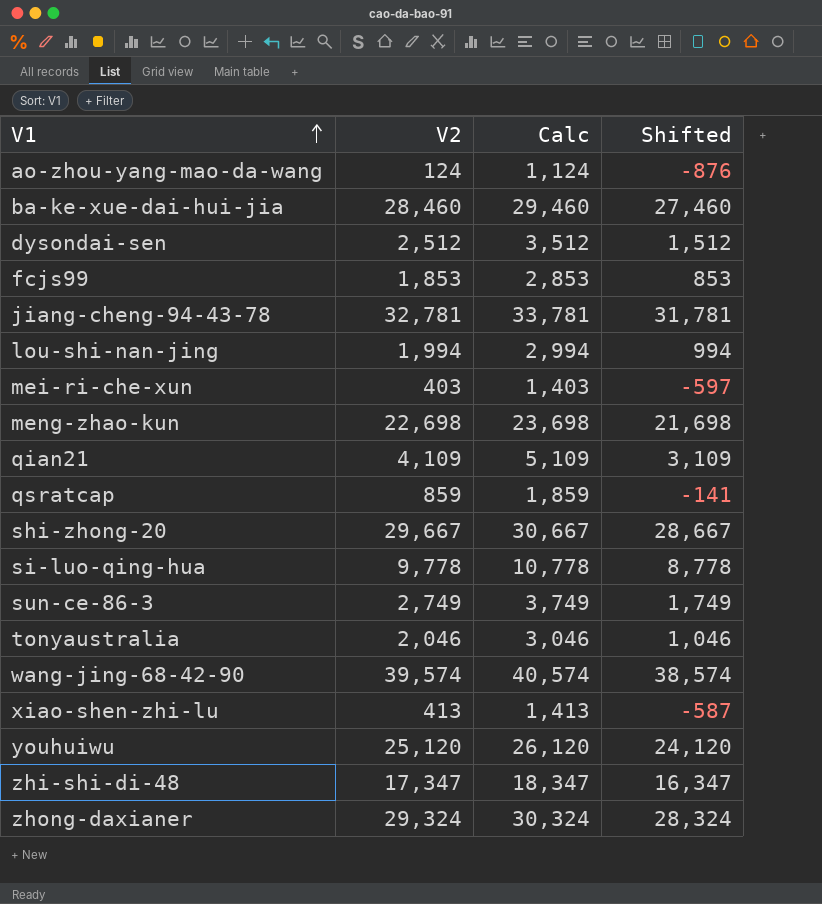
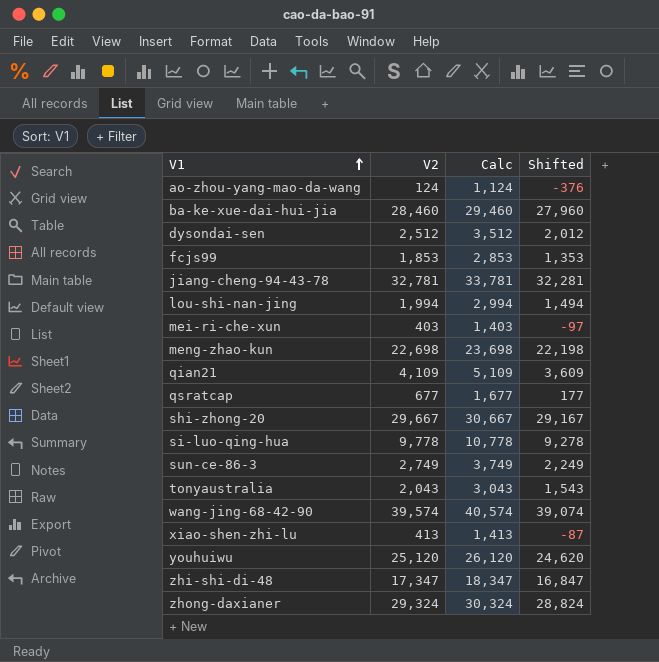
column Shifted | formula: [V2] - 1000 -> [V2] - 500
qsratcap | V2: 859 -> 677
qsratcap | Calc: 1,859 -> 1,677
tonyaustralia | V2: 2,046 -> 2,043
tonyaustralia | Calc: 3,046 -> 3,043

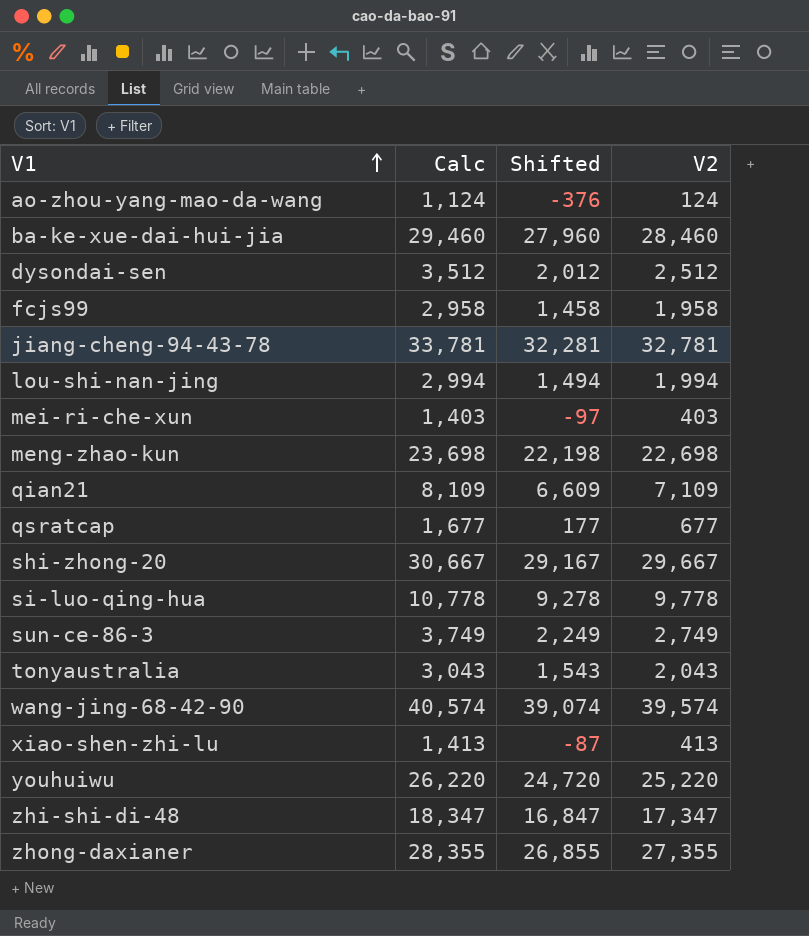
column V2 | position: 2 -> 4
fcjs99 | Calc: 2,853 -> 2,958
fcjs99 | Shifted: 1,353 -> 1,458
fcjs99 | V2: 1,853 -> 1,958
qian21 | Calc: 5,109 -> 8,109
qian21 | Shifted: 3,609 -> 6,609
qian21 | V2: 4,109 -> 7,109
youhuiwu | Calc: 26,120 -> 26,220
youhuiwu | Shifted: 24,620 -> 24,720
youhuiwu | V2: 25,120 -> 25,220
zhong-daxianer | Calc: 30,324 -> 28,355
zhong-daxianer | Shifted: 28,824 -> 26,855
zhong-daxianer | V2: 29,324 -> 27,355

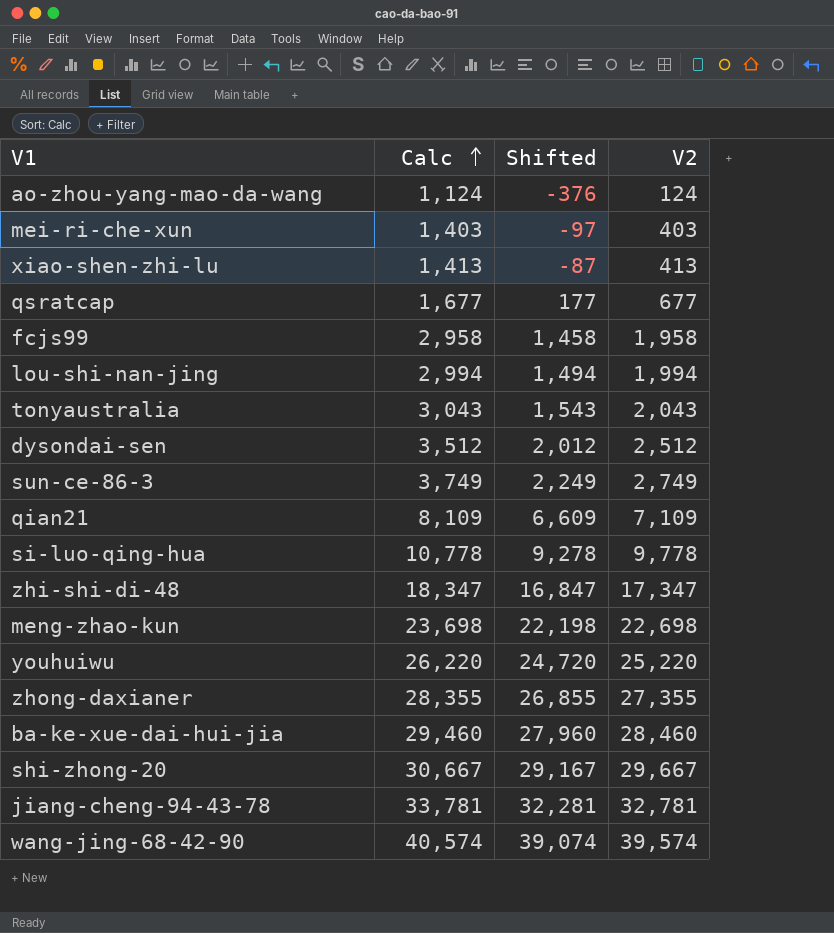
row order: V1 ascending -> Calc ascending

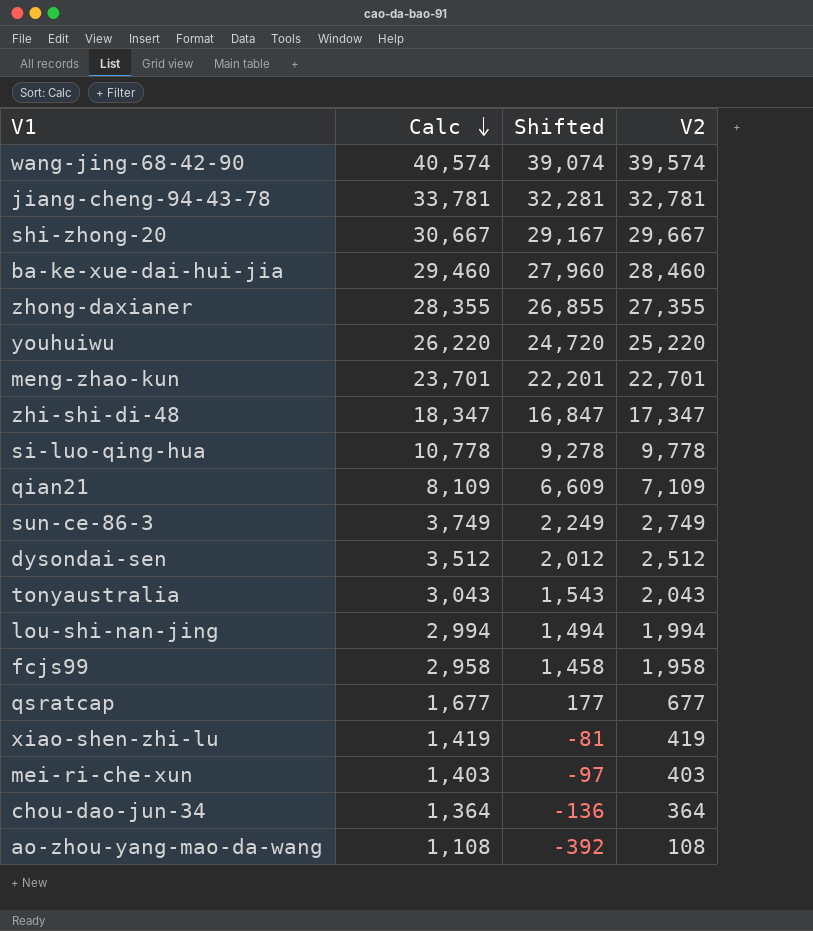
row order: Calc ascending -> Calc descending
meng-zhao-kun | Calc: 23,698 -> 23,701
meng-zhao-kun | Shifted: 22,198 -> 22,201
meng-zhao-kun | V2: 22,698 -> 22,701
xiao-shen-zhi-lu | Calc: 1,413 -> 1,419
xiao-shen-zhi-lu | Shifted: -87 -> -81
xiao-shen-zhi-lu | V2: 413 -> 419
row chou-dao-jun-34: none -> 1,364 | -136 | 364
ao-zhou-yang-mao-da-wang | Calc: 1,124 -> 1,108
ao-zhou-yang-mao-da-wang | Shifted: -376 -> -392
ao-zhou-yang-mao-da-wang | V2: 124 -> 108

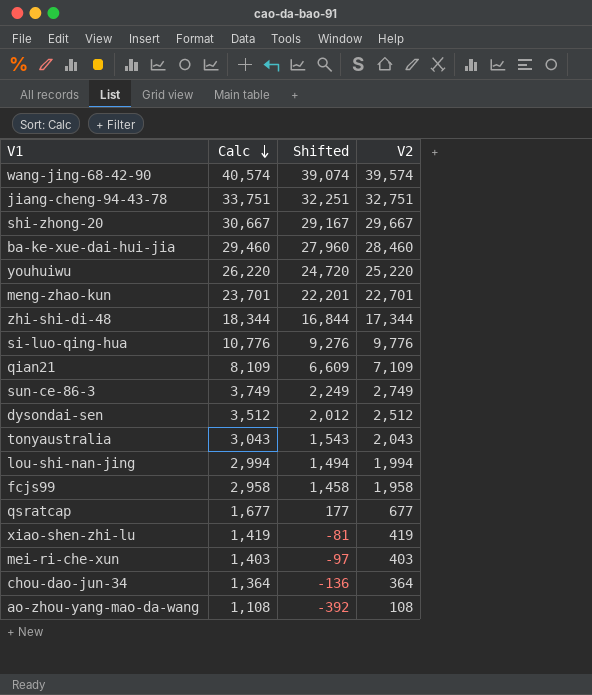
row zhong-daxianer: 28,355 | 26,855 | 27,355 -> none
jiang-cheng-94-43-78 | Calc: 33,781 -> 33,751
jiang-cheng-94-43-78 | Shifted: 32,281 -> 32,251
jiang-cheng-94-43-78 | V2: 32,781 -> 32,751
zhi-shi-di-48 | Calc: 18,347 -> 18,344
zhi-shi-di-48 | Shifted: 16,847 -> 16,844
zhi-shi-di-48 | V2: 17,347 -> 17,344
si-luo-qing-hua | Calc: 10,778 -> 10,776
si-luo-qing-hua | Shifted: 9,278 -> 9,276
si-luo-qing-hua | V2: 9,778 -> 9,776

